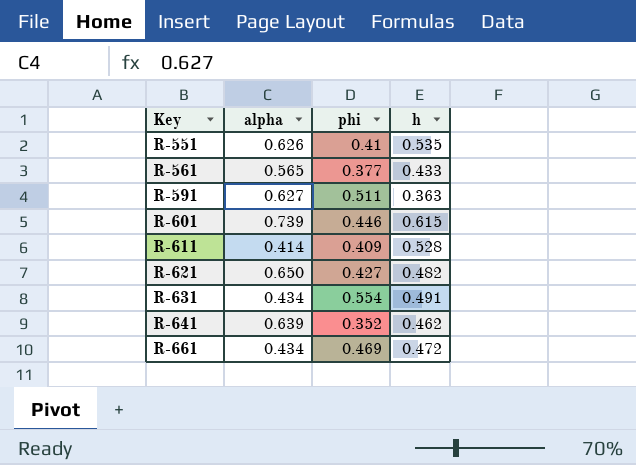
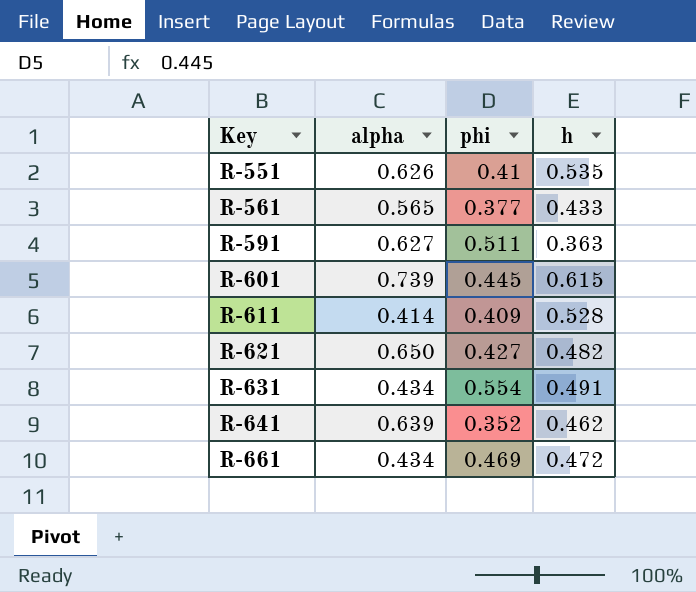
R-601 | phi: 0.446 -> 0.445

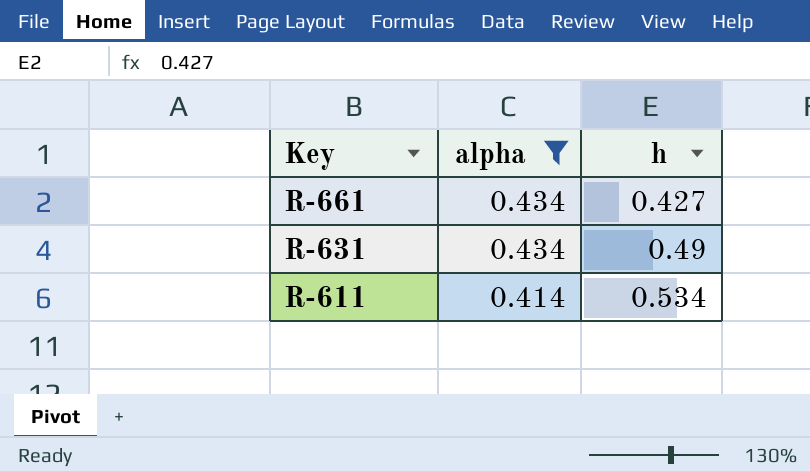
filter: none -> alpha <= 0.434
row order: Key ascending -> Key descending
column phi | position: 3 -> none
R-661 | h: 0.472 -> 0.427
R-631 | h: 0.491 -> 0.49
R-611 | h: 0.528 -> 0.534

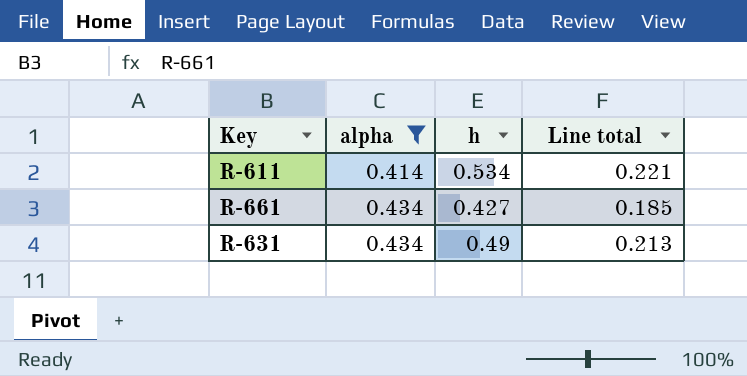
row order: Key descending -> alpha ascending
column Line total | formula: none -> [alpha] * [h]

